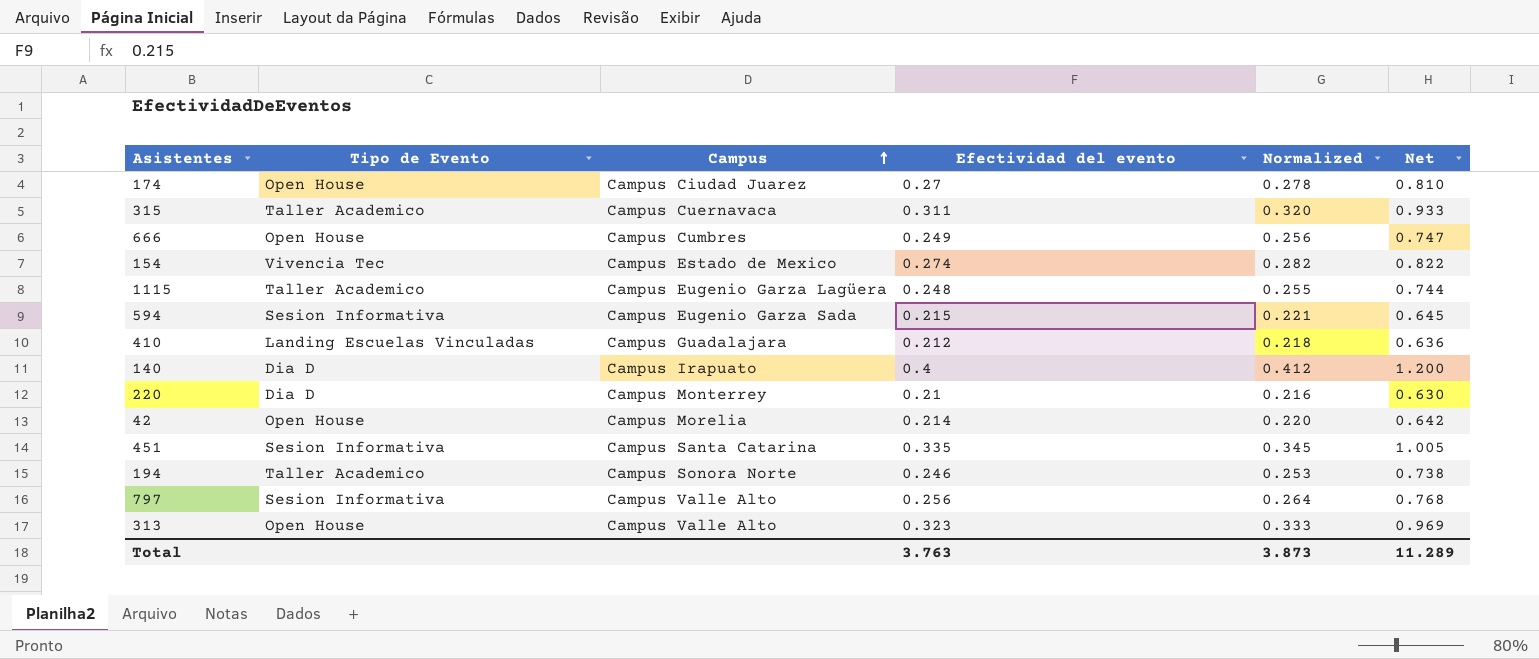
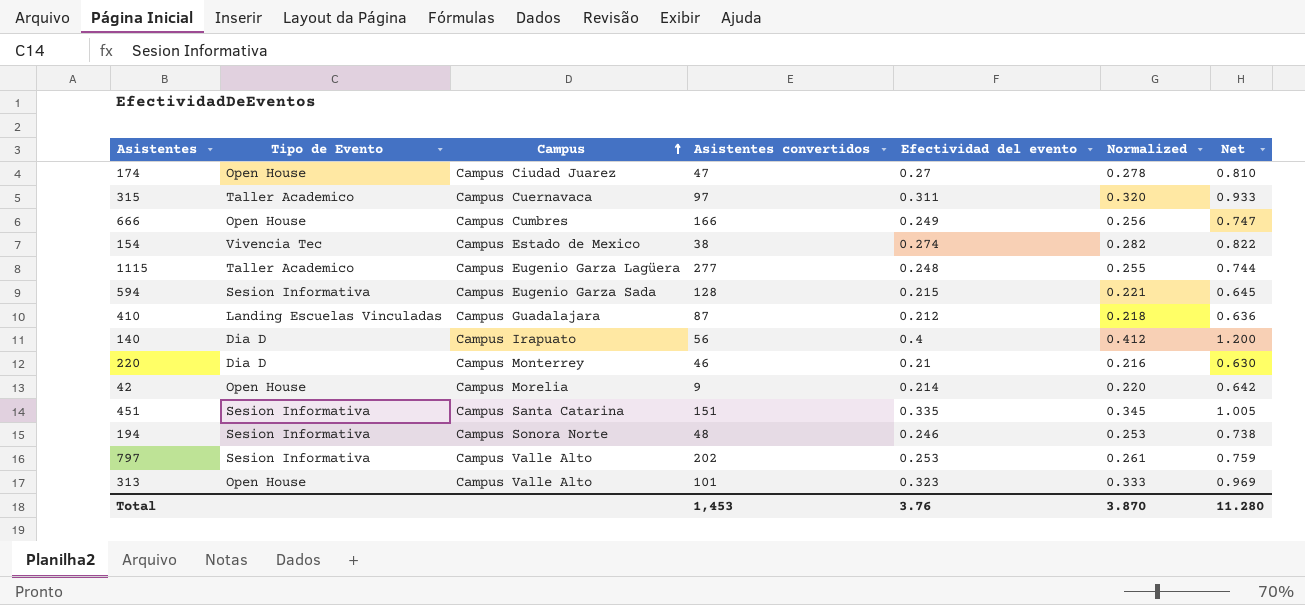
column Asistentes convertidos | position: none -> 4
194 | Tipo de Evento: Taller Academico -> Sesion Informativa
797 | Efectividad del evento: 0.256 -> 0.253
797 | Normalized: 0.264 -> 0.261
797 | Net: 0.768 -> 0.759
Total | Efectividad del evento: 3.763 -> 3.76
Total | Normalized: 3.873 -> 3.870
Total | Net: 11.289 -> 11.280

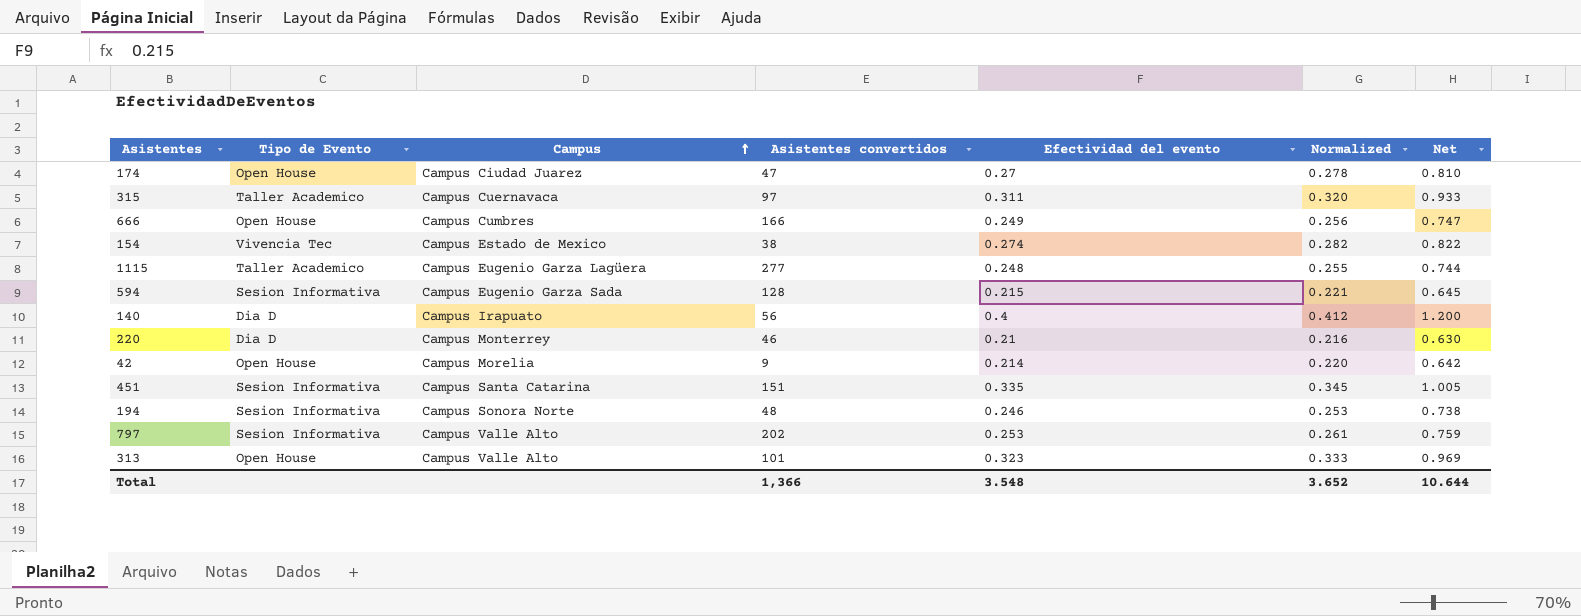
row 410: Landing Escuelas Vinculadas | Campus Guadalajara | 87 | 0.212 | 0.218 | 0.636 -> none
Total | Asistentes convertidos: 1,453 -> 1,366
Total | Efectividad del evento: 3.76 -> 3.548
Total | Normalized: 3.870 -> 3.652
Total | Net: 11.280 -> 10.644

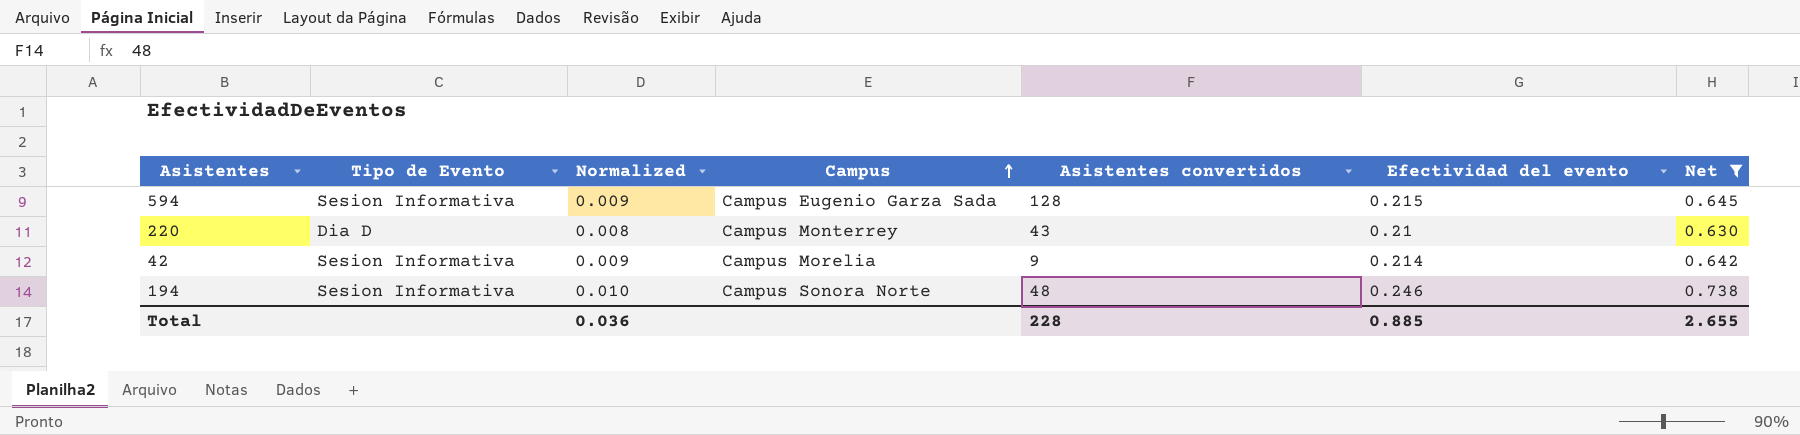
filter: none -> Net <= 0.738
column Normalized | formula: [Efectividad del evento] * 1.03 -> [Efectividad del evento] * 0.04
column Normalized | position: 6 -> 3
220 | Asistentes convertidos: 46 -> 43
42 | Tipo de Evento: Open House -> Sesion Informativa
Total | Normalized: 3.652 -> 0.036
Total | Asistentes convertidos: 1,366 -> 228
Total | Efectividad del evento: 3.548 -> 0.885
Total | Net: 10.644 -> 2.655

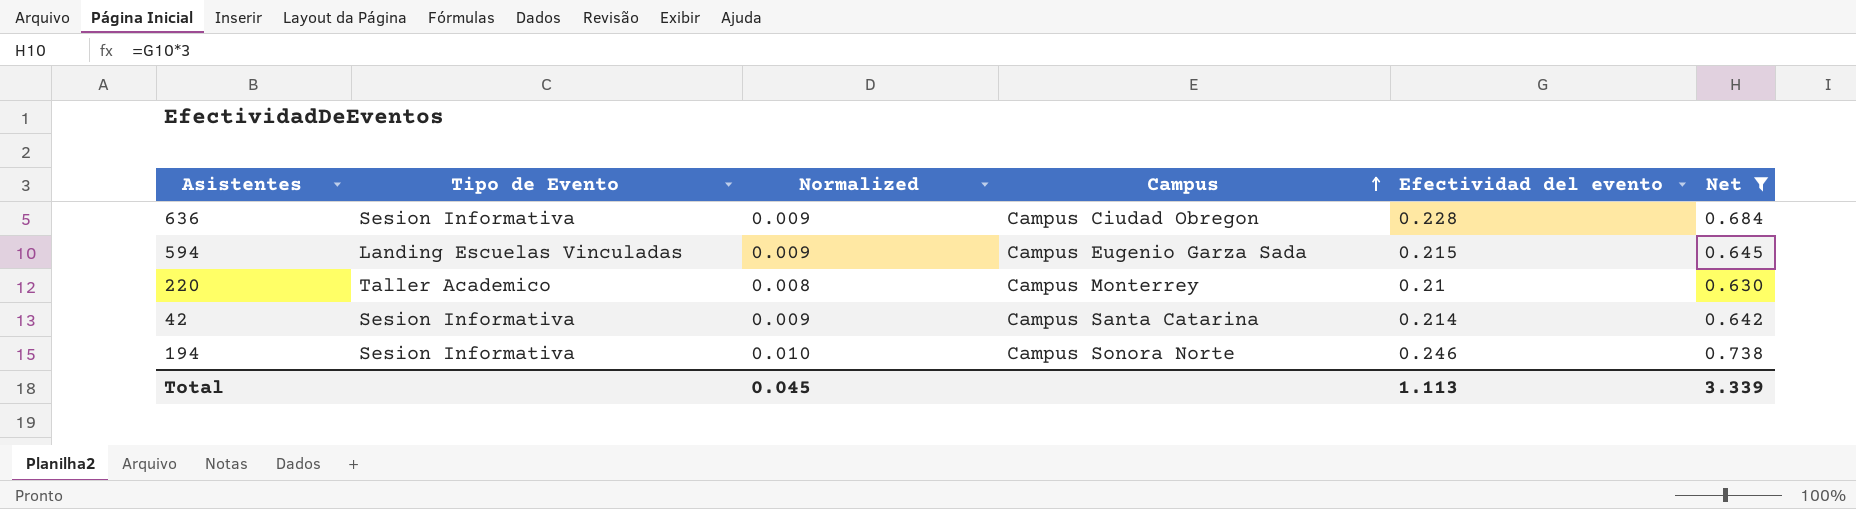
column Asistentes convertidos | position: 5 -> none
row 636: none -> Sesion Informativa | 0.009 | Campus Ciudad Obregon | 0.228 | 0.684
594 | Tipo de Evento: Sesion Informativa -> Landing Escuelas Vinculadas
220 | Tipo de Evento: Dia D -> Taller Academico
42 | Campus: Campus Morelia -> Campus Santa Catarina
Total | Normalized: 0.036 -> 0.045
Total | Efectividad del evento: 0.885 -> 1.113
Total | Net: 2.655 -> 3.339

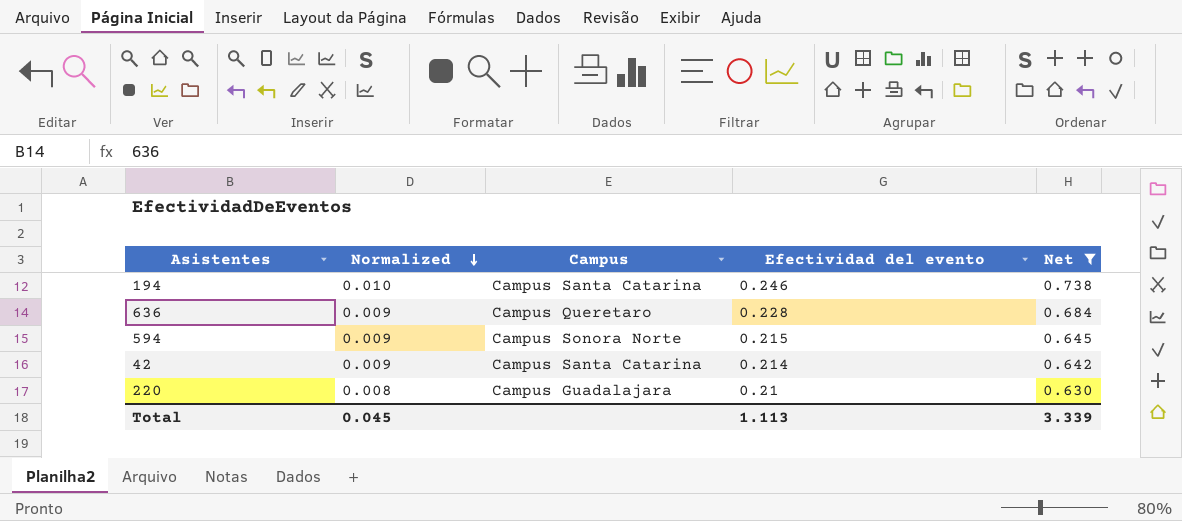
row order: Campus ascending -> Normalized descending
column Tipo de Evento | position: 2 -> none
194 | Campus: Campus Sonora Norte -> Campus Santa Catarina
636 | Campus: Campus Ciudad Obregon -> Campus Queretaro
594 | Campus: Campus Eugenio Garza Sada -> Campus Sonora Norte
220 | Campus: Campus Monterrey -> Campus Guadalajara

